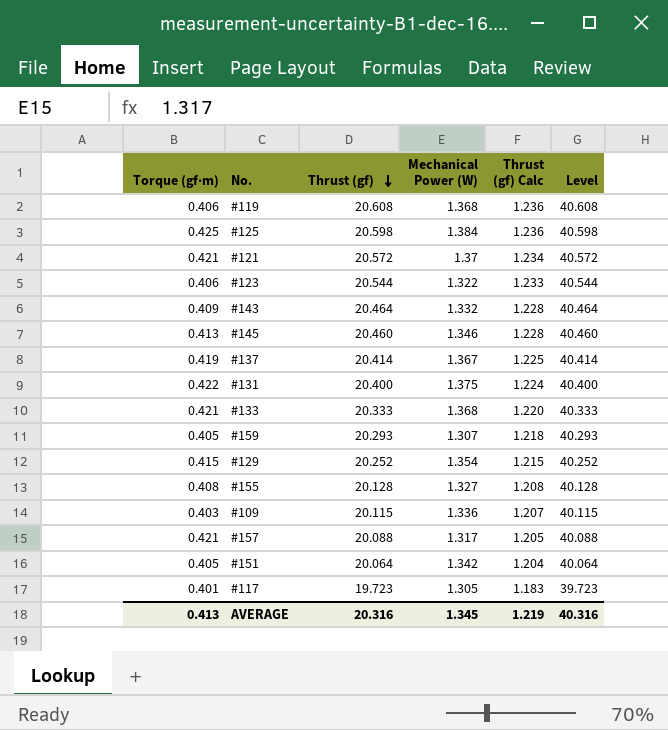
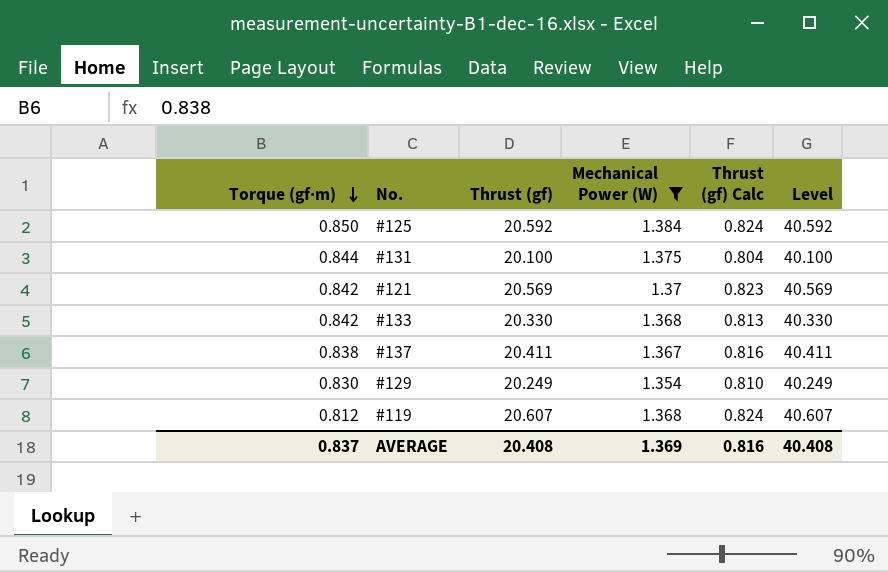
filter: none -> Mechanical Power (W) >= 1.354
row order: Thrust (gf) descending -> Torque (gf·m) descending
column Thrust (gf) Calc | formula: [Thrust (gf)] * 0.06 -> [Thrust (gf)] * 0.04
#125 | Torque (gf·m): 0.425 -> 0.850
#125 | Thrust (gf): 20.598 -> 20.592
#125 | Level: 40.598 -> 40.592
#131 | Torque (gf·m): 0.422 -> 0.844
#131 | Thrust (gf): 20.400 -> 20.100
#131 | Level: 40.400 -> 40.100
#121 | Torque (gf·m): 0.421 -> 0.842
#121 | Thrust (gf): 20.572 -> 20.569
#121 | Level: 40.572 -> 40.569
#133 | Torque (gf·m): 0.421 -> 0.842
#133 | Thrust (gf): 20.333 -> 20.330
#133 | Level: 40.333 -> 40.330
#137 | Torque (gf·m): 0.419 -> 0.838
#137 | Thrust (gf): 20.414 -> 20.411
#137 | Level: 40.414 -> 40.411
#129 | Torque (gf·m): 0.415 -> 0.830
#129 | Thrust (gf): 20.252 -> 20.249
#129 | Level: 40.252 -> 40.249
#119 | Torque (gf·m): 0.406 -> 0.812
#119 | Thrust (gf): 20.608 -> 20.607
#119 | Level: 40.608 -> 40.607
AVERAGE | Torque (gf·m): 0.413 -> 0.837
AVERAGE | Thrust (gf): 20.316 -> 20.408
AVERAGE | Mechanical Power (W): 1.345 -> 1.369
AVERAGE | Thrust (gf) Calc: 1.219 -> 0.816
AVERAGE | Level: 40.316 -> 40.408

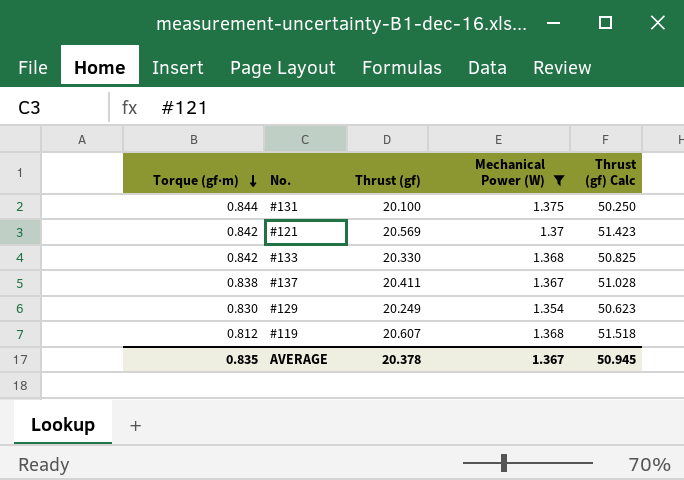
column Level | formula: [Thrust (gf)] + 20 -> none
column Thrust (gf) Calc | formula: [Thrust (gf)] * 0.04 -> [Thrust (gf)] * 2.5
row #125: 0.850 | 20.592 | 1.384 | 0.824 | 40.592 -> none
AVERAGE | Torque (gf·m): 0.837 -> 0.835
AVERAGE | Thrust (gf): 20.408 -> 20.378
AVERAGE | Mechanical Power (W): 1.369 -> 1.367
AVERAGE | Thrust (gf) Calc: 0.816 -> 50.945

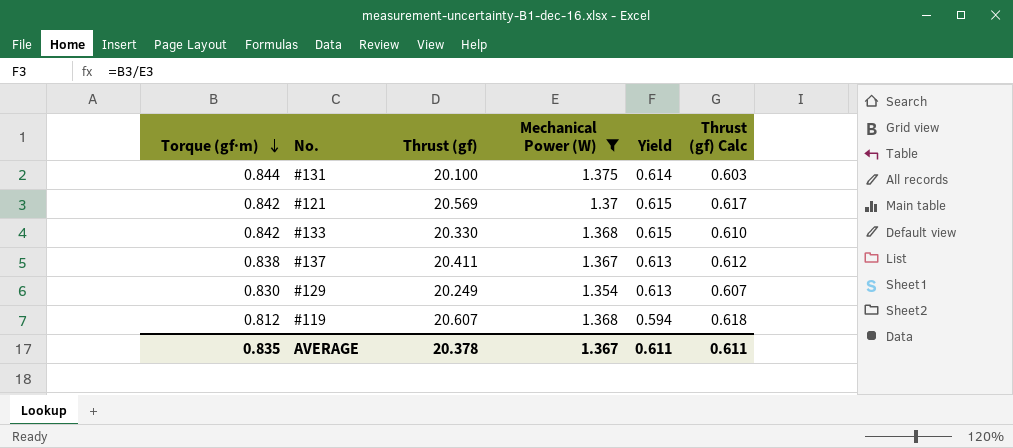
column Yield | formula: none -> [Torque (gf·m)] / [Mechanical Power (W)]
column Thrust (gf) Calc | formula: [Thrust (gf)] * 2.5 -> [Thrust (gf)] * 0.03
AVERAGE | Thrust (gf) Calc: 50.945 -> 0.611

